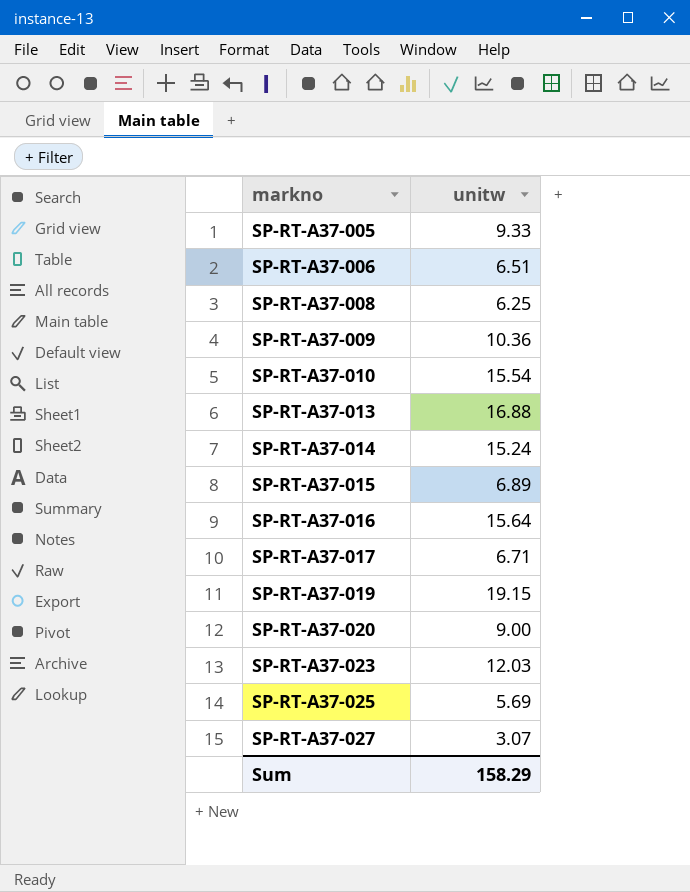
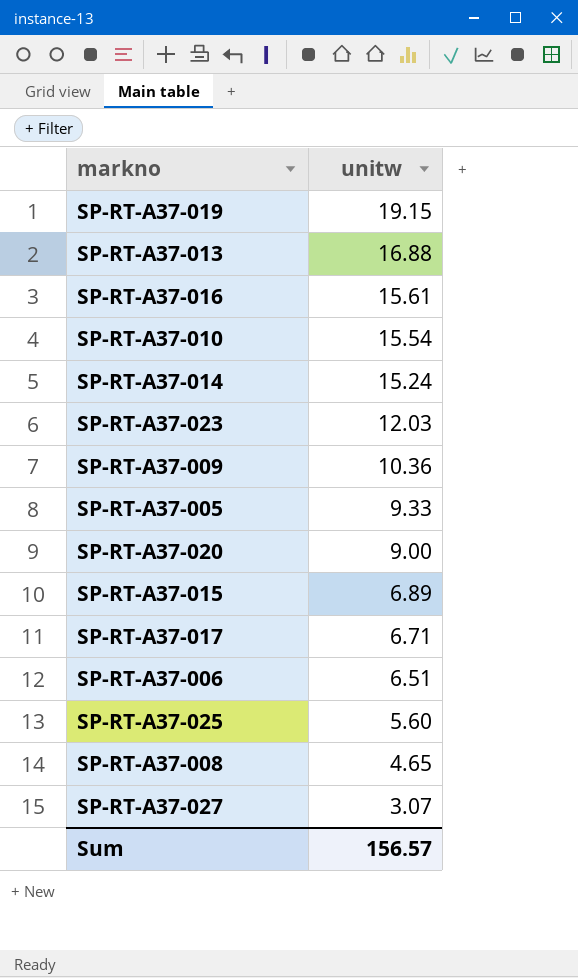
row order: markno ascending -> unitw descending
SP-RT-A37-016 | unitw: 15.64 -> 15.61
SP-RT-A37-025 | unitw: 5.69 -> 5.60
SP-RT-A37-008 | unitw: 6.25 -> 4.65
Sum | unitw: 158.29 -> 156.57

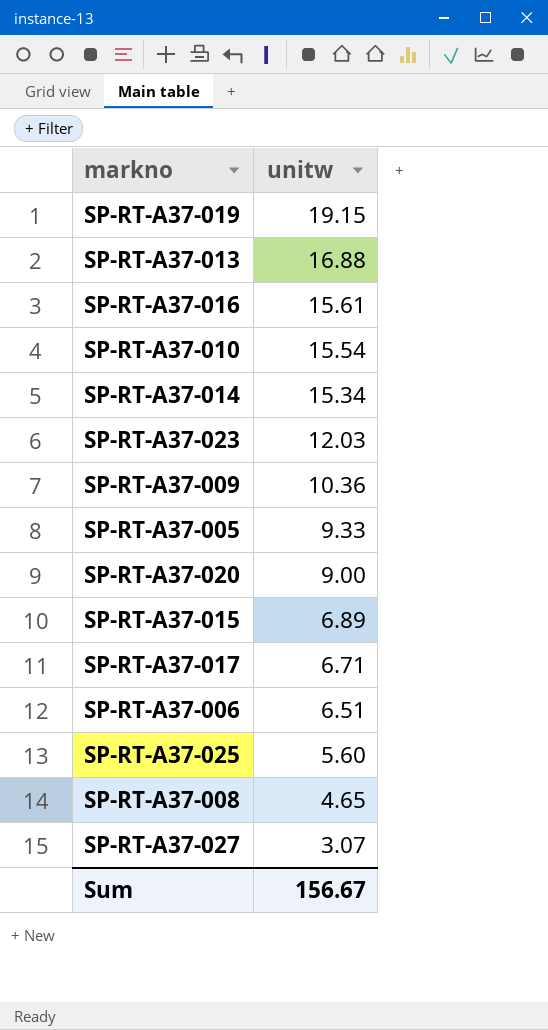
SP-RT-A37-014 | unitw: 15.24 -> 15.34
Sum | unitw: 156.57 -> 156.67

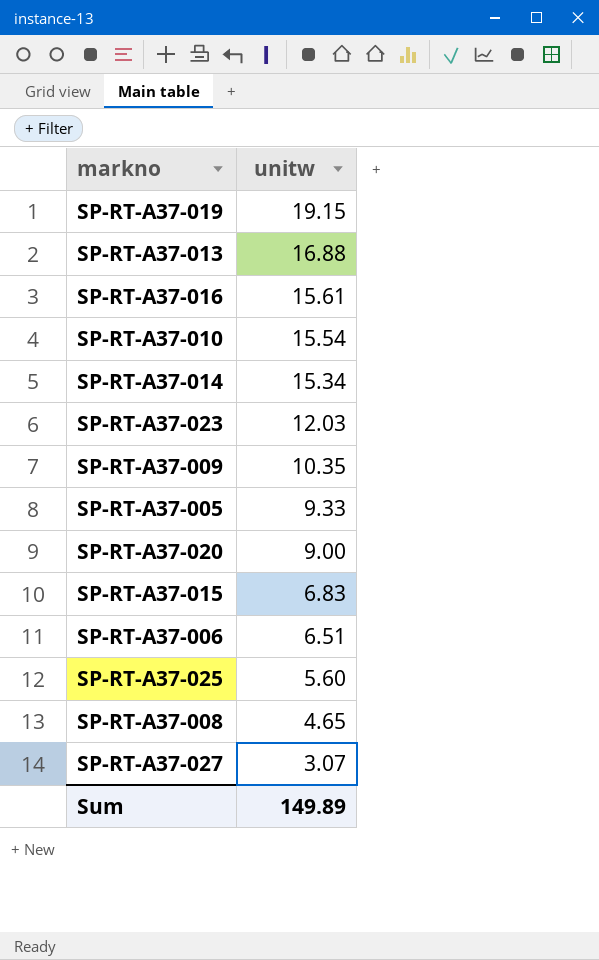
row SP-RT-A37-017: 6.71 -> none
SP-RT-A37-009 | unitw: 10.36 -> 10.35
SP-RT-A37-015 | unitw: 6.89 -> 6.83
Sum | unitw: 156.67 -> 149.89

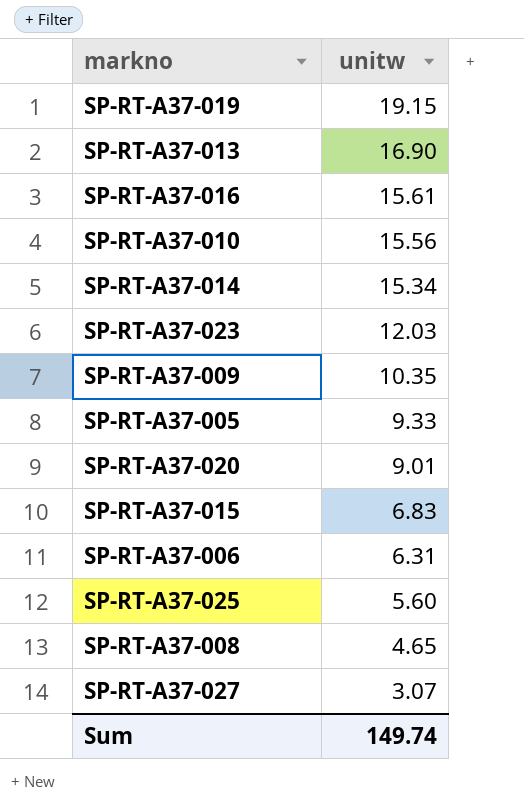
SP-RT-A37-013 | unitw: 16.88 -> 16.90
SP-RT-A37-010 | unitw: 15.54 -> 15.56
SP-RT-A37-020 | unitw: 9.00 -> 9.01
SP-RT-A37-006 | unitw: 6.51 -> 6.31
Sum | unitw: 149.89 -> 149.74

